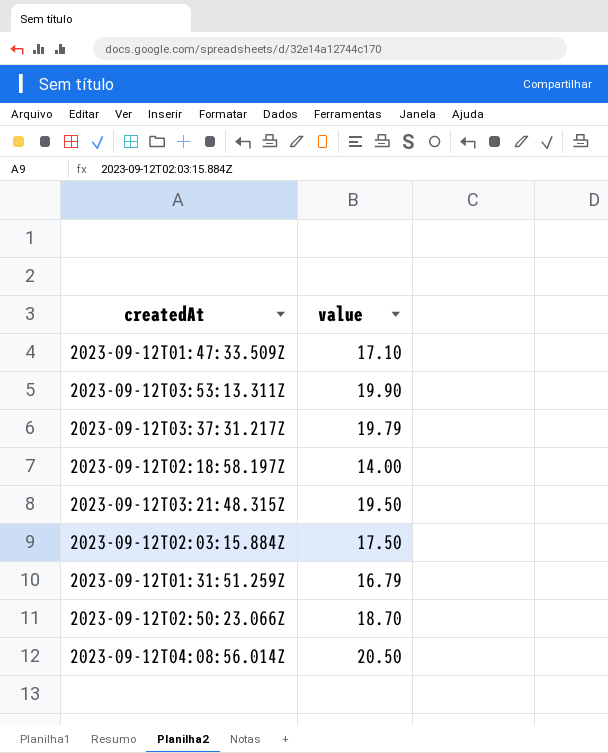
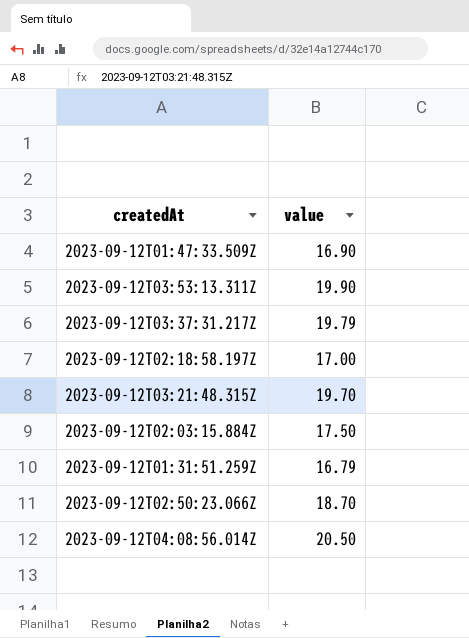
2023-09-12T01:47:33.509Z | value: 17.10 -> 16.90
2023-09-12T02:18:58.197Z | value: 14.00 -> 17.00
2023-09-12T03:21:48.315Z | value: 19.50 -> 19.70

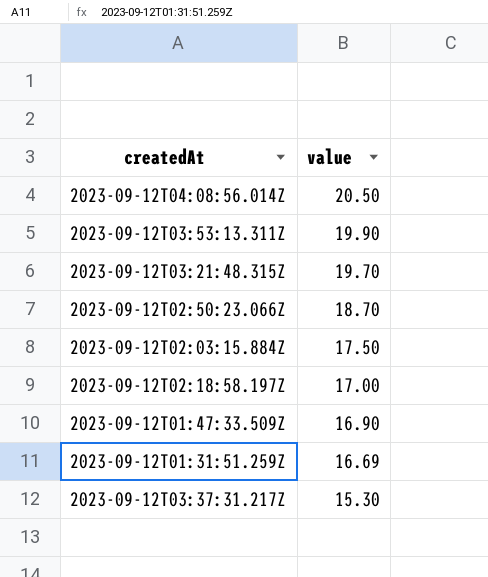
row order: none -> value descending
2023-09-12T01:31:51.259Z | value: 16.79 -> 16.69
2023-09-12T03:37:31.217Z | value: 19.79 -> 15.30

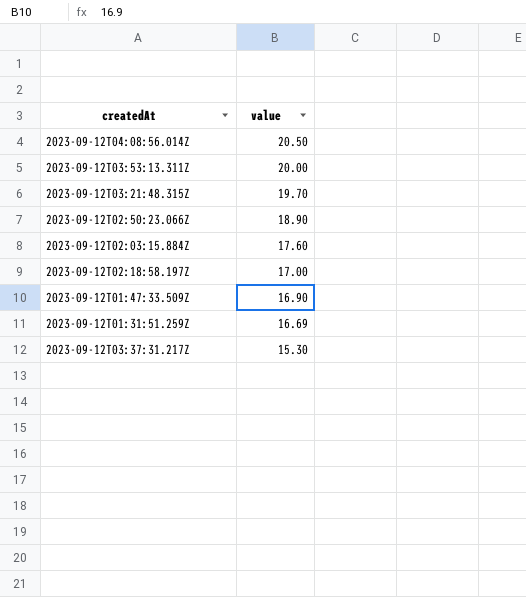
2023-09-12T03:53:13.311Z | value: 19.90 -> 20.00
2023-09-12T02:50:23.066Z | value: 18.70 -> 18.90
2023-09-12T02:03:15.884Z | value: 17.50 -> 17.60

